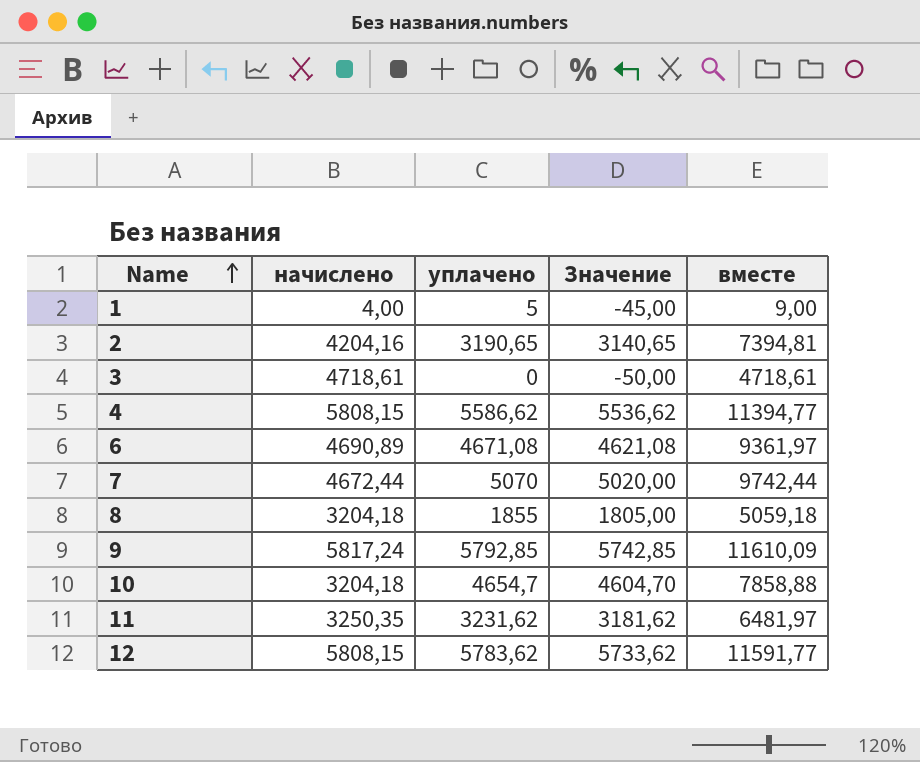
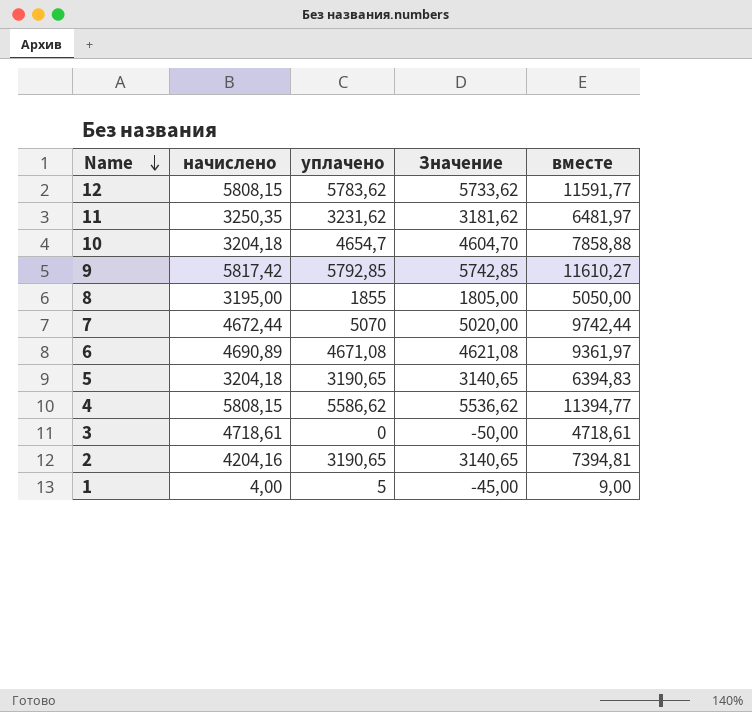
row order: Name ascending -> Name descending
9 | начислено: 5817,24 -> 5817,42
9 | вместе: 11610,09 -> 11610,27
8 | начислено: 3204,18 -> 3195,00
8 | вместе: 5059,18 -> 5050,00
row 5: none -> 3204,18 | 3190,65 | 3140,65 | 6394,83

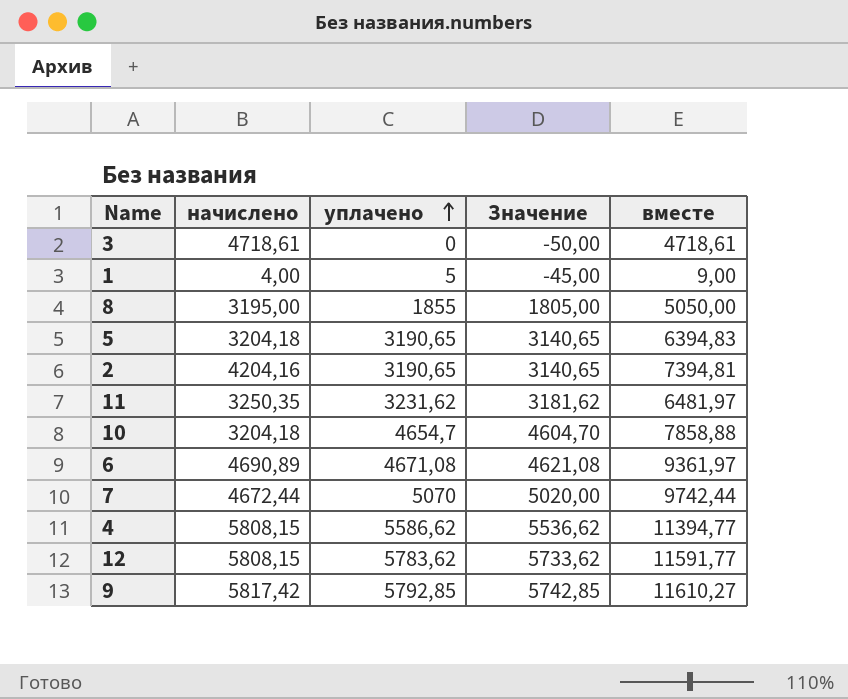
row order: Name descending -> уплачено ascending

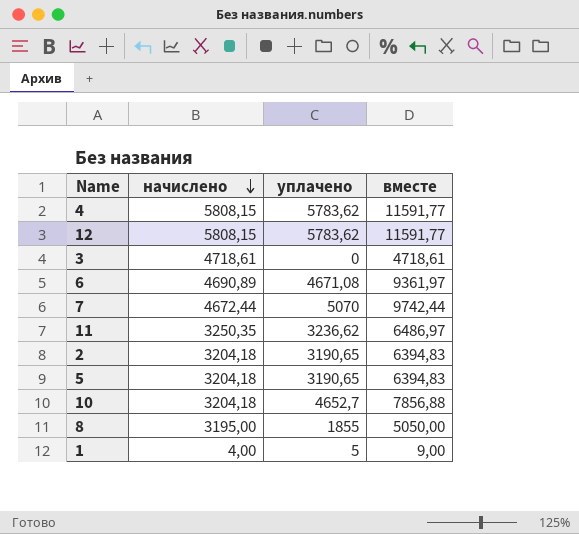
row order: уплачено ascending -> начислено descending
column Значение | formula: [уплачено] - 50 -> none
row 9: 5817,42 | 5792,85 | 5742,85 | 11610,27 -> none
4 | уплачено: 5586,62 -> 5783,62
4 | вместе: 11394,77 -> 11591,77
11 | уплачено: 3231,62 -> 3236,62
11 | вместе: 6481,97 -> 6486,97
2 | начислено: 4204,16 -> 3204,18
2 | вместе: 7394,81 -> 6394,83
10 | уплачено: 4654,7 -> 4652,7
10 | вместе: 7858,88 -> 7856,88

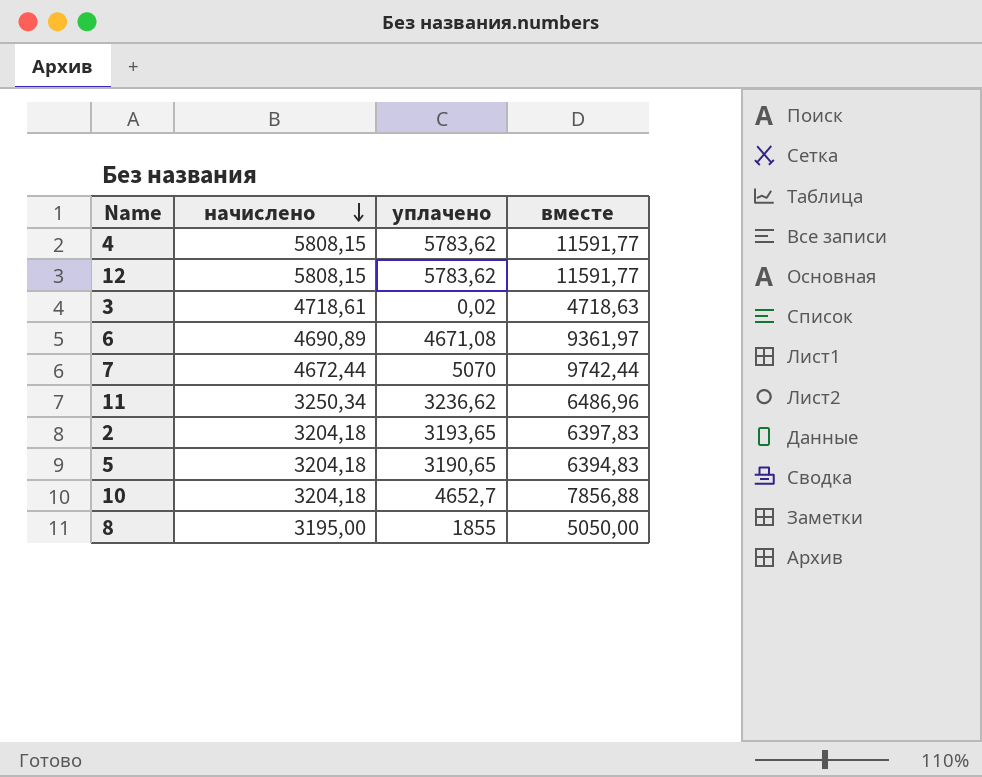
row 1: 4,00 | 5 | 9,00 -> none
3 | уплачено: 0 -> 0,02
3 | вместе: 4718,61 -> 4718,63
11 | начислено: 3250,35 -> 3250,34
11 | вместе: 6486,97 -> 6486,96
2 | уплачено: 3190,65 -> 3193,65
2 | вместе: 6394,83 -> 6397,83

